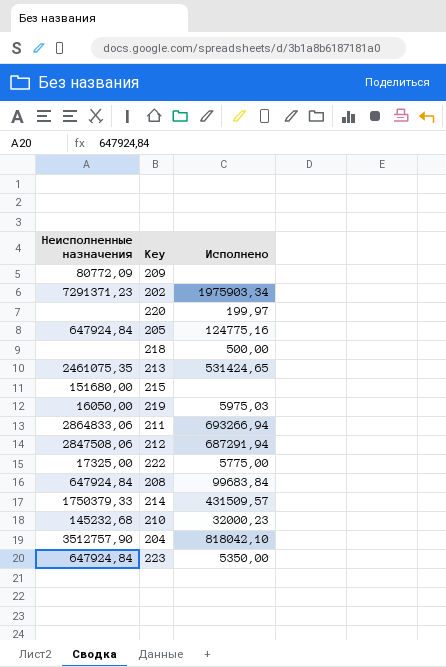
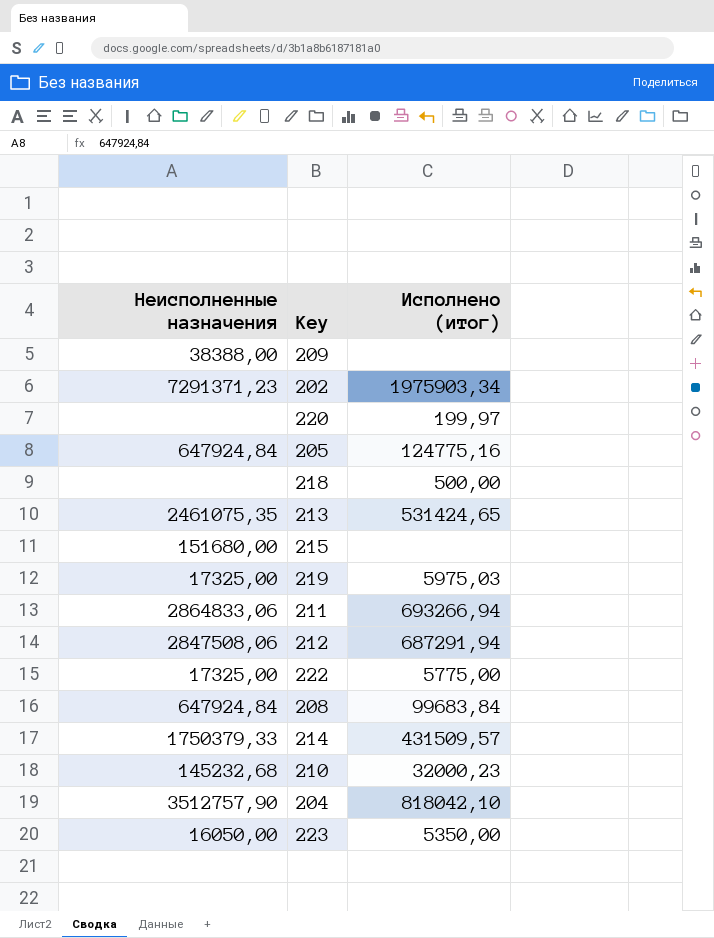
column name: Исполнено -> Исполнено (итог)
209 | Неисполненные назначения: 80772,09 -> 38388,00
219 | Неисполненные назначения: 16050,00 -> 17325,00
223 | Неисполненные назначения: 647924,84 -> 16050,00

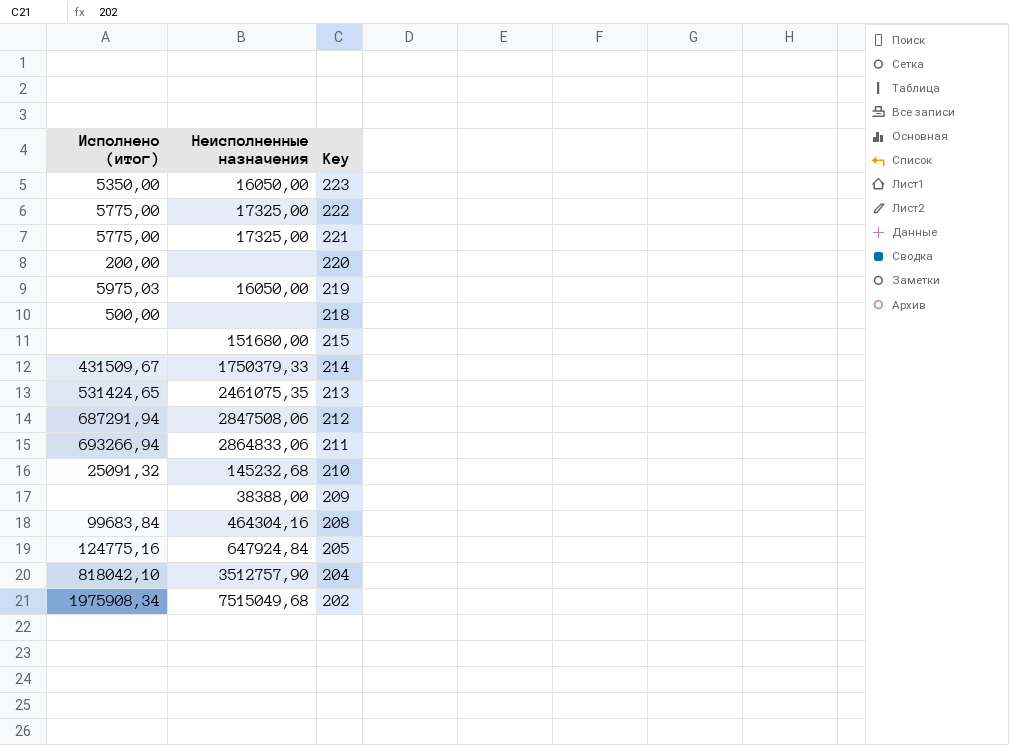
row order: none -> Key descending
column Исполнено (итог) | position: 3 -> 1
row 221: none -> 5775,00 | 17325,00
220 | Исполнено (итог): 199,97 -> 200,00
219 | Неисполненные назначения: 17325,00 -> 16050,00
214 | Исполнено (итог): 431509,57 -> 431509,67
210 | Исполнено (итог): 32000,23 -> 25091,32
208 | Неисполненные назначения: 647924,84 -> 464304,16
202 | Исполнено (итог): 1975903,34 -> 1975908,34
202 | Неисполненные назначения: 7291371,23 -> 7515049,68

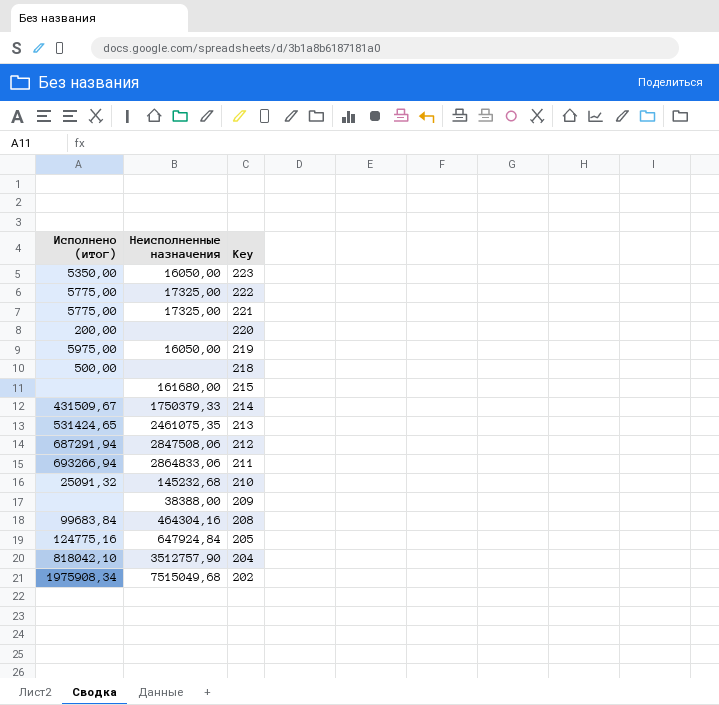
219 | Исполнено (итог): 5975,03 -> 5975,00
215 | Неисполненные назначения: 151680,00 -> 161680,00

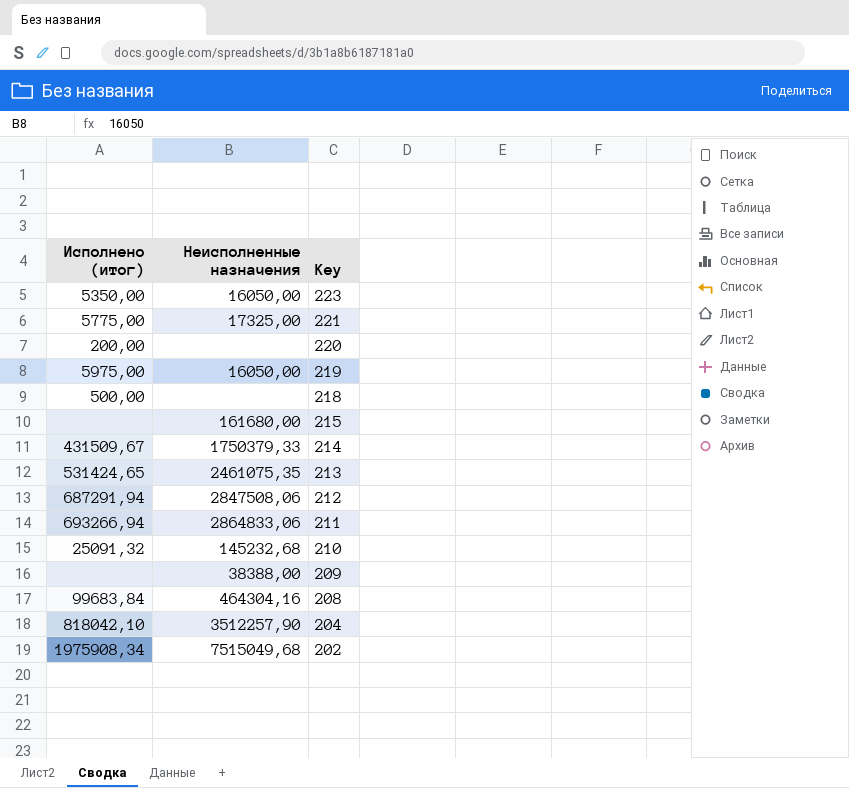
row 222: 5775,00 | 17325,00 -> none
row 205: 124775,16 | 647924,84 -> none
204 | Неисполненные назначения: 3512757,90 -> 3512257,90

